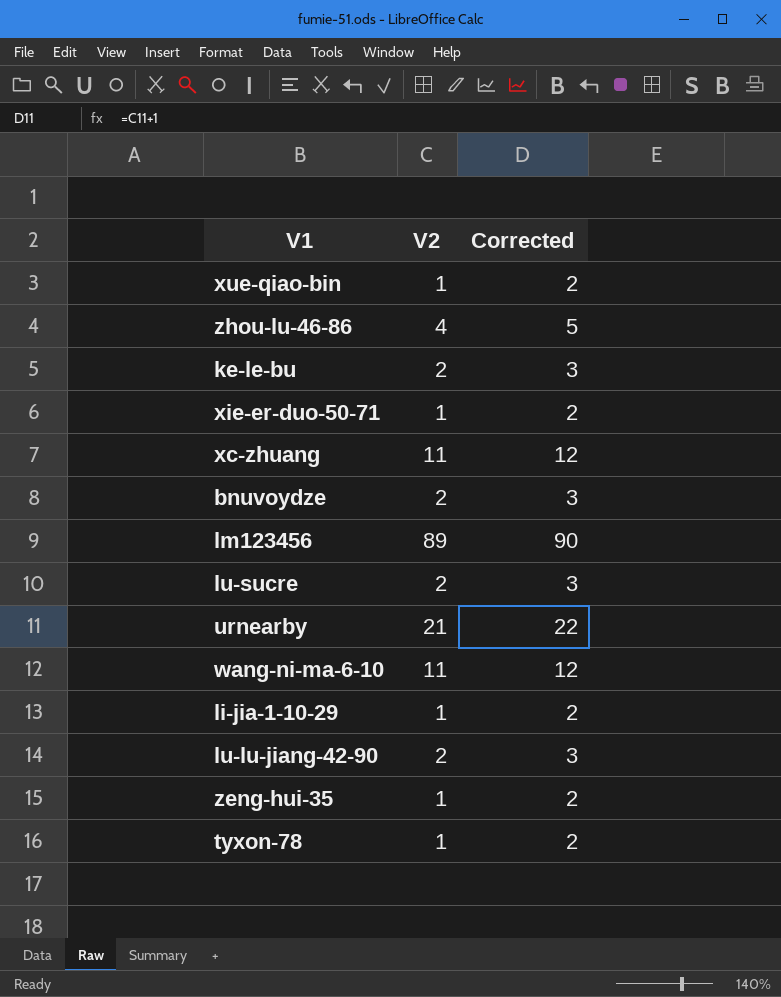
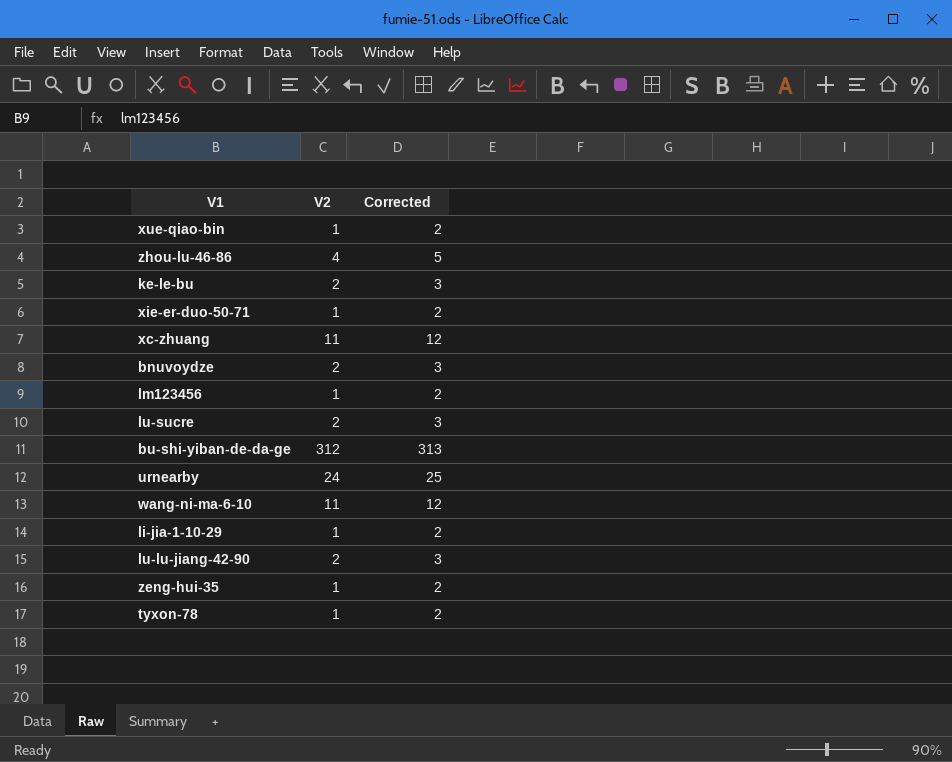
lm123456 | V2: 89 -> 1
lm123456 | Corrected: 90 -> 2
row bu-shi-yiban-de-da-ge: none -> 312 | 313
urnearby | V2: 21 -> 24
urnearby | Corrected: 22 -> 25

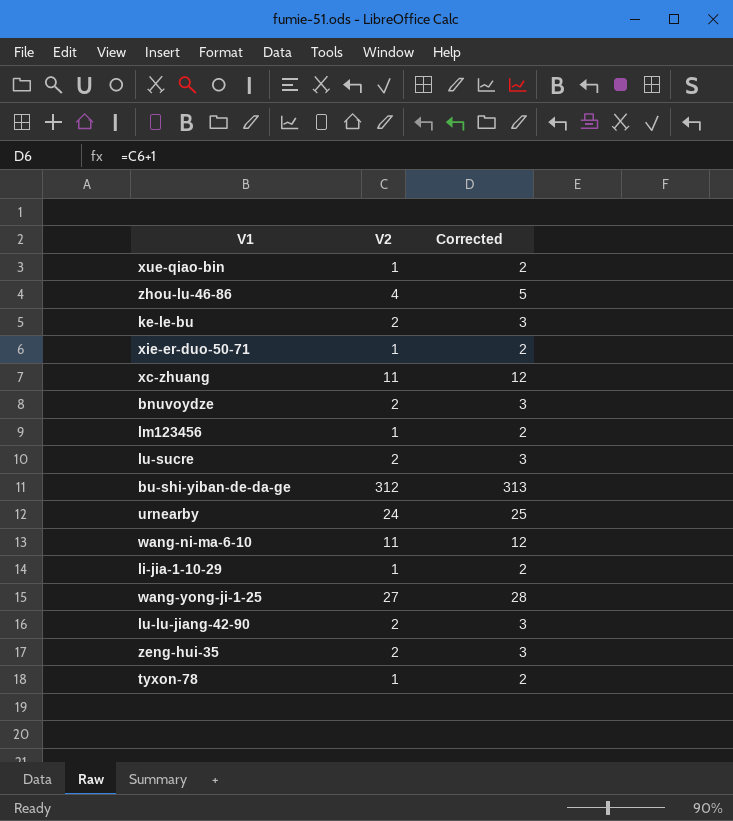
row wang-yong-ji-1-25: none -> 27 | 28
zeng-hui-35 | V2: 1 -> 2
zeng-hui-35 | Corrected: 2 -> 3

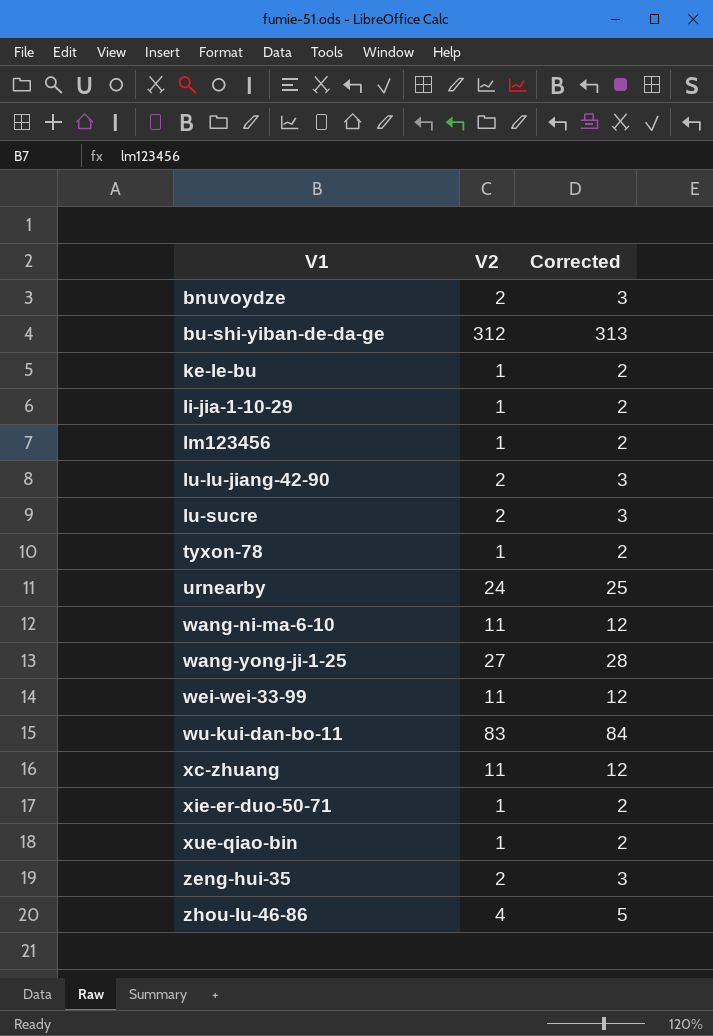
row order: none -> V1 ascending
ke-le-bu | V2: 2 -> 1
ke-le-bu | Corrected: 3 -> 2
row wei-wei-33-99: none -> 11 | 12
row wu-kui-dan-bo-11: none -> 83 | 84

